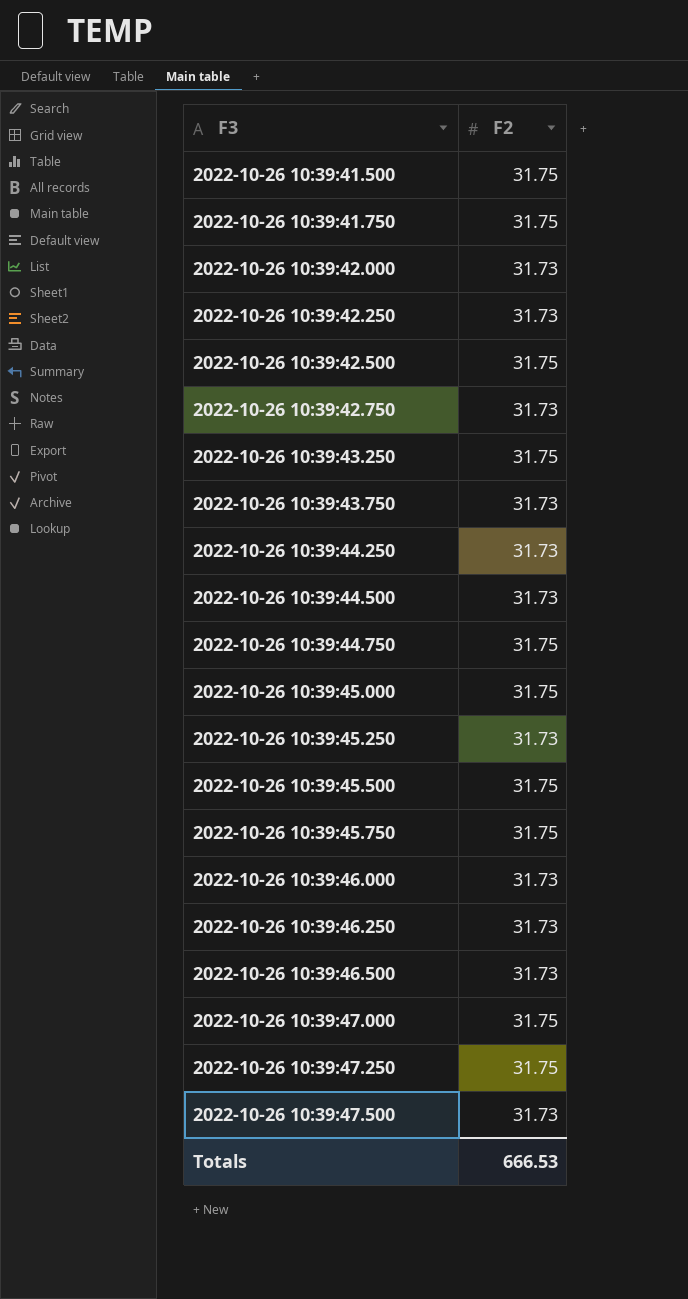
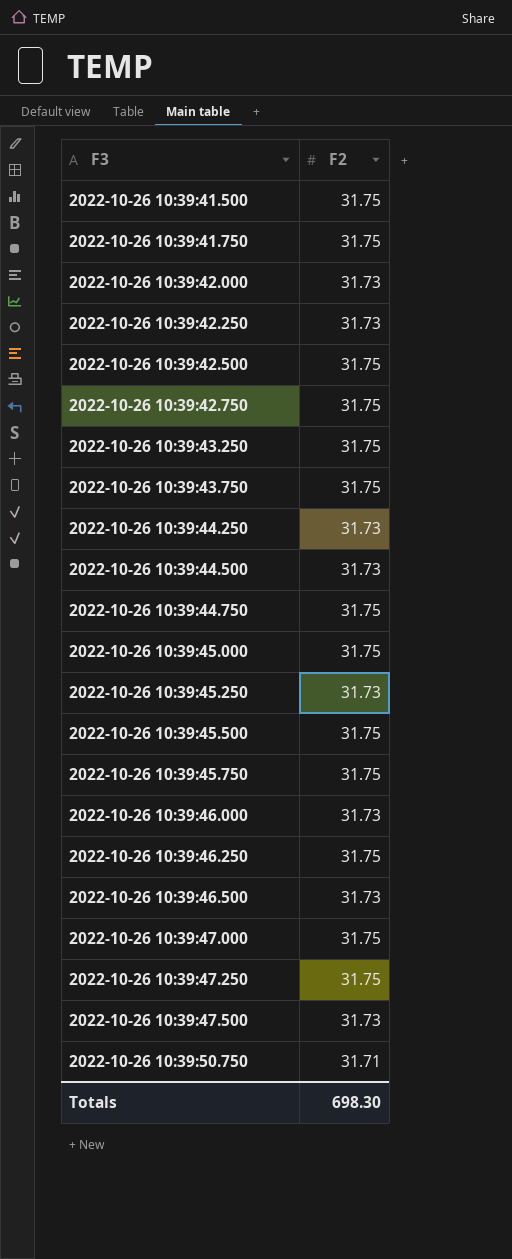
2022-10-26 10:39:42.750 | F2: 31.73 -> 31.75
2022-10-26 10:39:43.750 | F2: 31.73 -> 31.75
2022-10-26 10:39:46.250 | F2: 31.73 -> 31.75
row 2022-10-26 10:39:50.750: none -> 31.71
Totals | F2: 666.53 -> 698.30

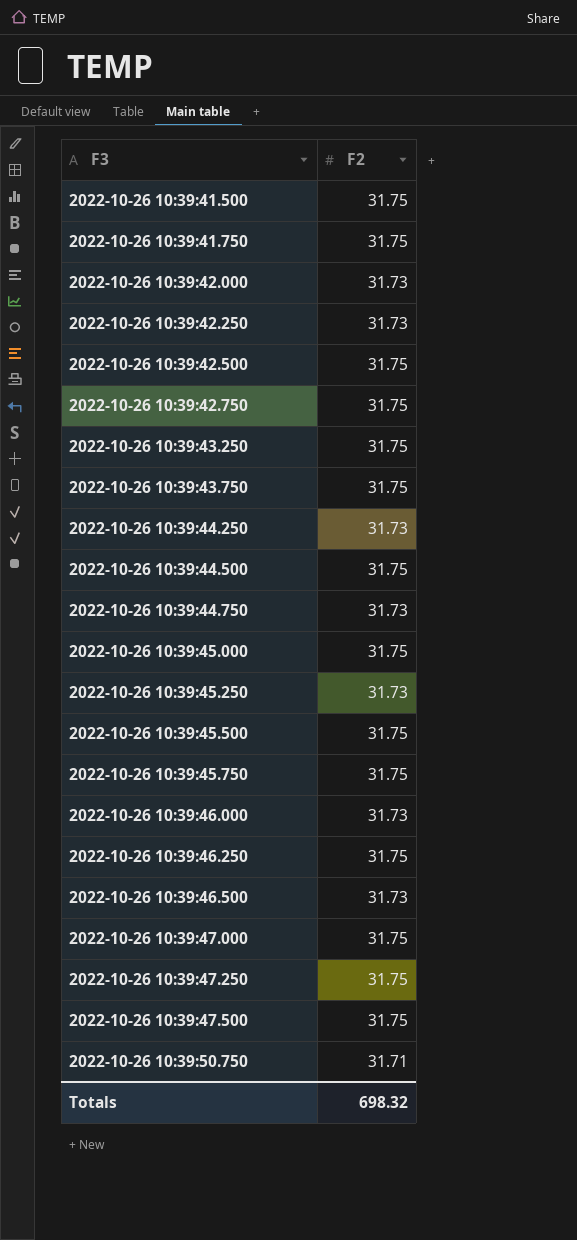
2022-10-26 10:39:44.500 | F2: 31.73 -> 31.75
2022-10-26 10:39:44.750 | F2: 31.75 -> 31.73
2022-10-26 10:39:47.500 | F2: 31.73 -> 31.75
Totals | F2: 698.30 -> 698.32

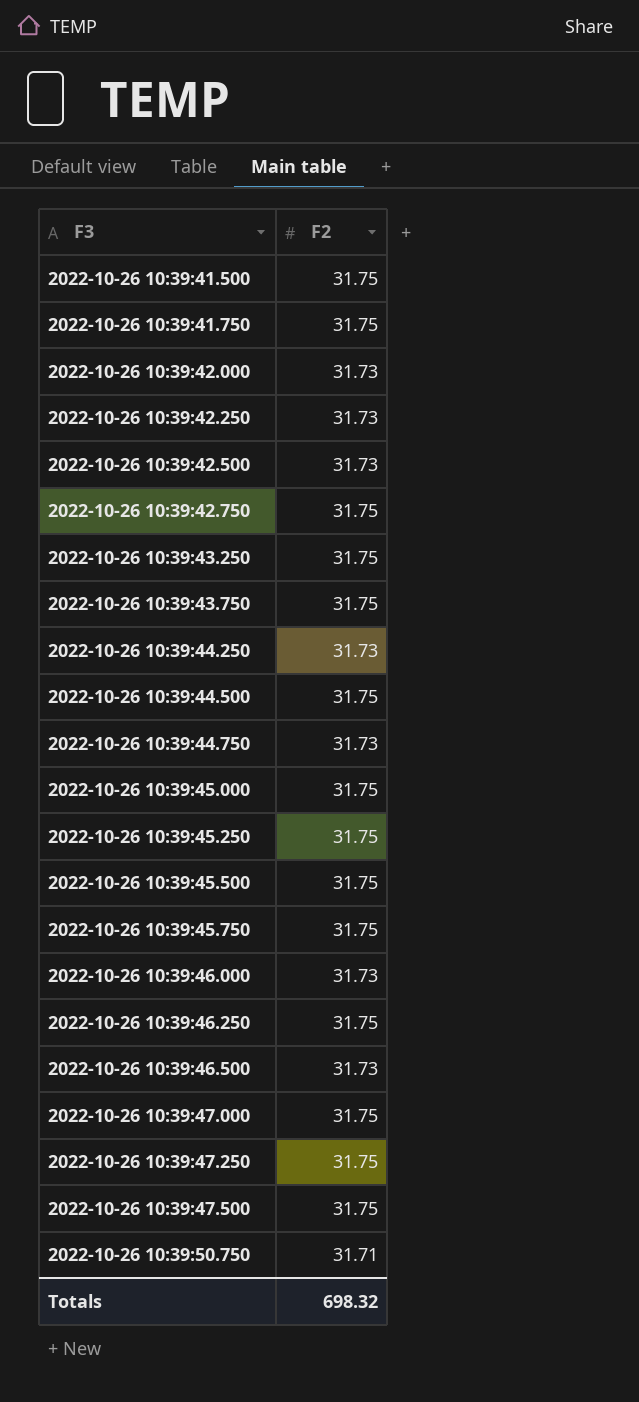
2022-10-26 10:39:42.500 | F2: 31.75 -> 31.73
2022-10-26 10:39:45.250 | F2: 31.73 -> 31.75

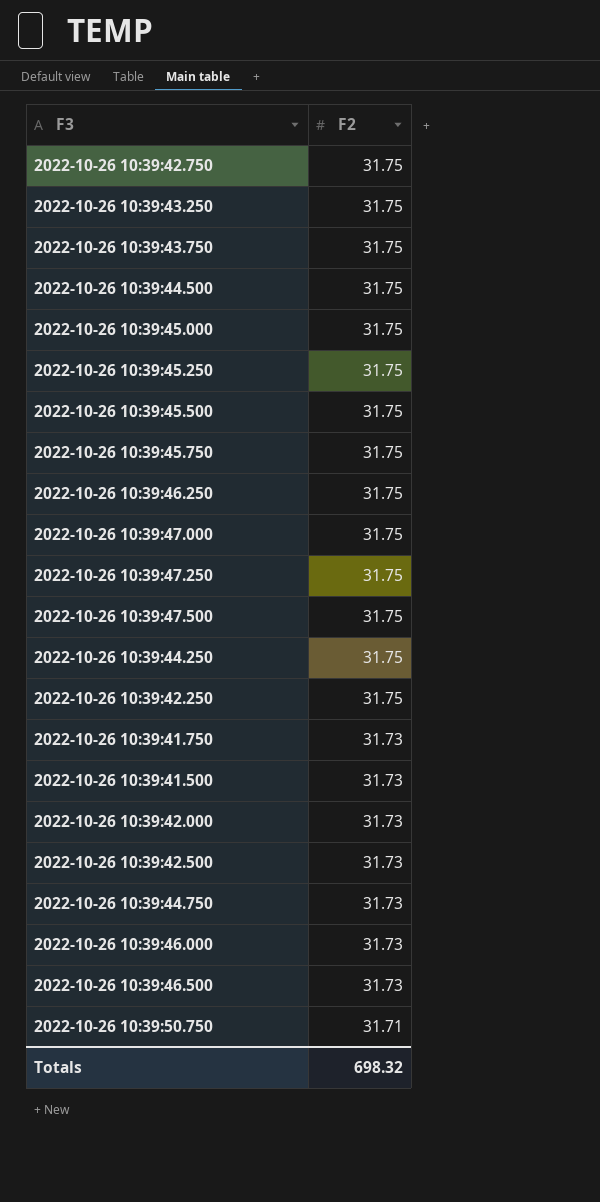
row order: F3 ascending -> F2 descending
2022-10-26 10:39:44.250 | F2: 31.73 -> 31.75
2022-10-26 10:39:42.250 | F2: 31.73 -> 31.75
2022-10-26 10:39:41.750 | F2: 31.75 -> 31.73
2022-10-26 10:39:41.500 | F2: 31.75 -> 31.73

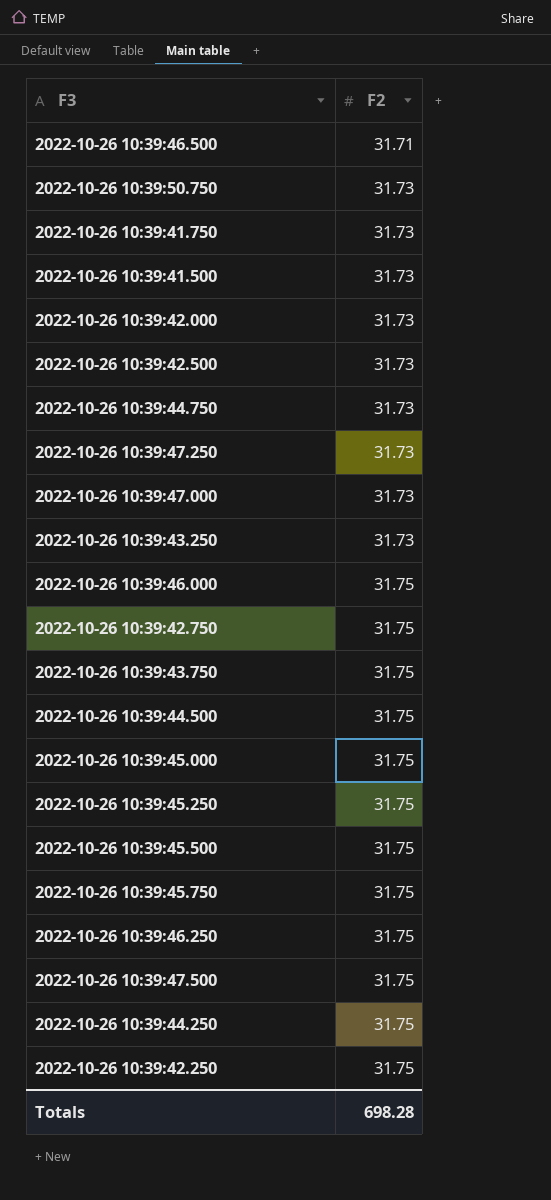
row order: F2 descending -> F2 ascending
2022-10-26 10:39:46.500 | F2: 31.73 -> 31.71
2022-10-26 10:39:50.750 | F2: 31.71 -> 31.73
2022-10-26 10:39:47.250 | F2: 31.75 -> 31.73
2022-10-26 10:39:47.000 | F2: 31.75 -> 31.73
2022-10-26 10:39:43.250 | F2: 31.75 -> 31.73
2022-10-26 10:39:46.000 | F2: 31.73 -> 31.75
Totals | F2: 698.32 -> 698.28

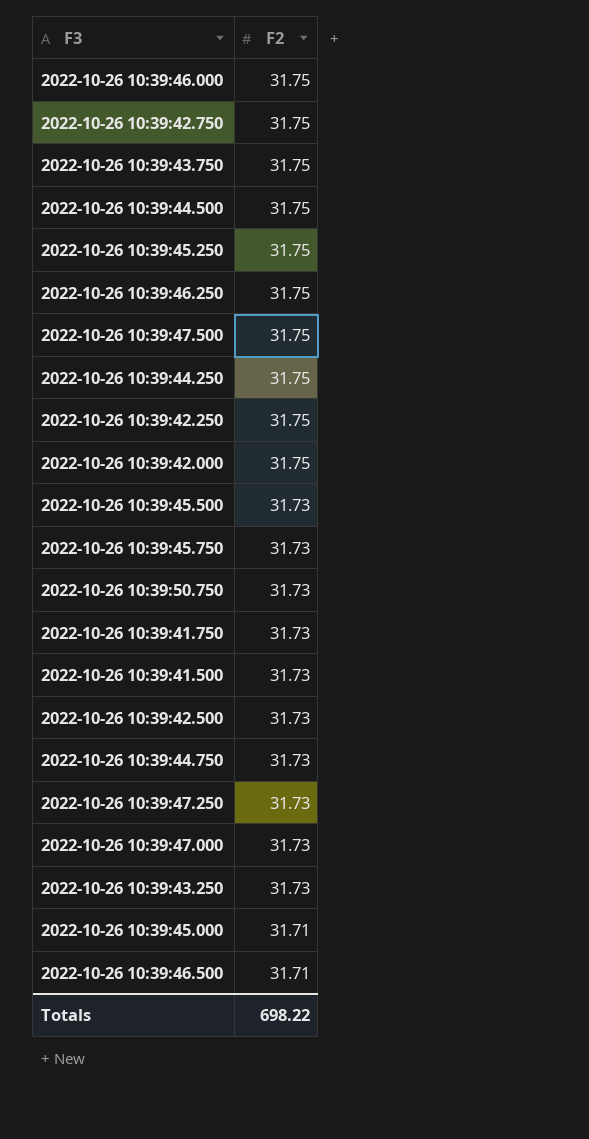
row order: F2 ascending -> F2 descending
2022-10-26 10:39:42.000 | F2: 31.73 -> 31.75
2022-10-26 10:39:45.500 | F2: 31.75 -> 31.73
2022-10-26 10:39:45.750 | F2: 31.75 -> 31.73
2022-10-26 10:39:45.000 | F2: 31.75 -> 31.71
Totals | F2: 698.28 -> 698.22

